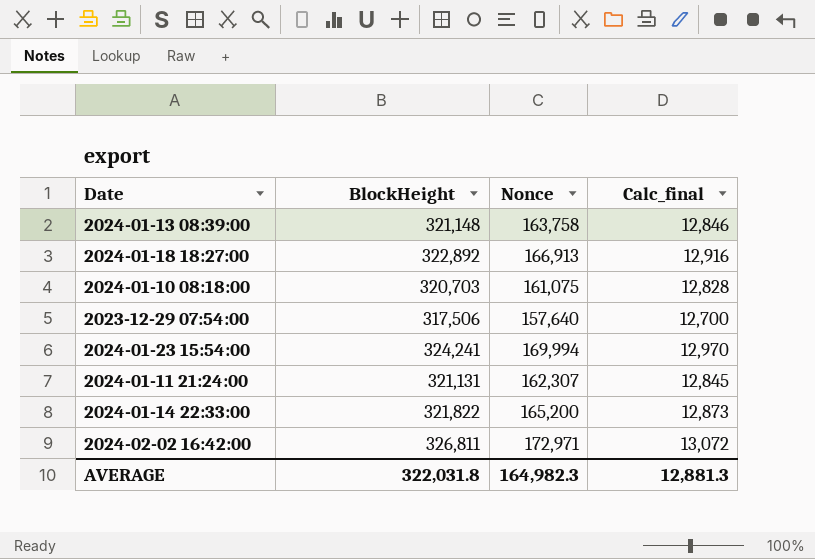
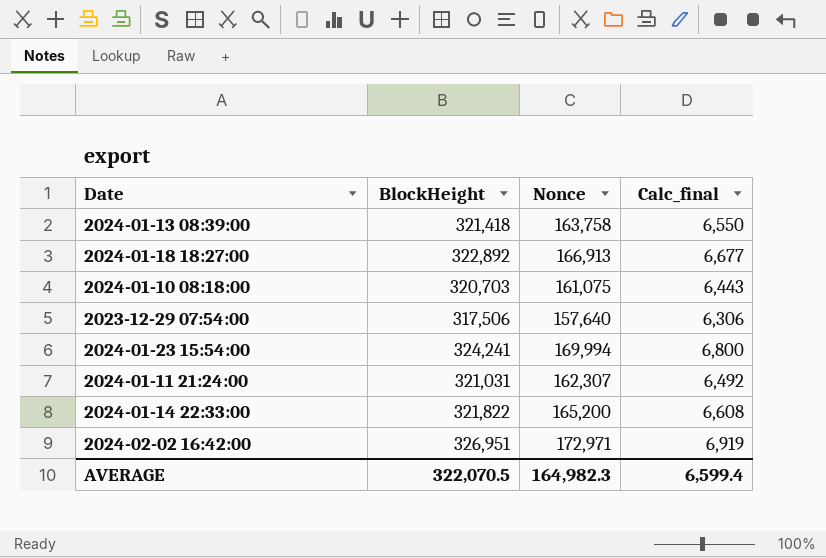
column Calc_final | formula: [BlockHeight] * 0.04 -> [Nonce] * 0.04
2024-01-13 08:39:00 | BlockHeight: 321,148 -> 321,418
2024-01-11 21:24:00 | BlockHeight: 321,131 -> 321,031
2024-02-02 16:42:00 | BlockHeight: 326,811 -> 326,951
AVERAGE | BlockHeight: 322,031.8 -> 322,070.5
AVERAGE | Calc_final: 12,881.3 -> 6,599.4

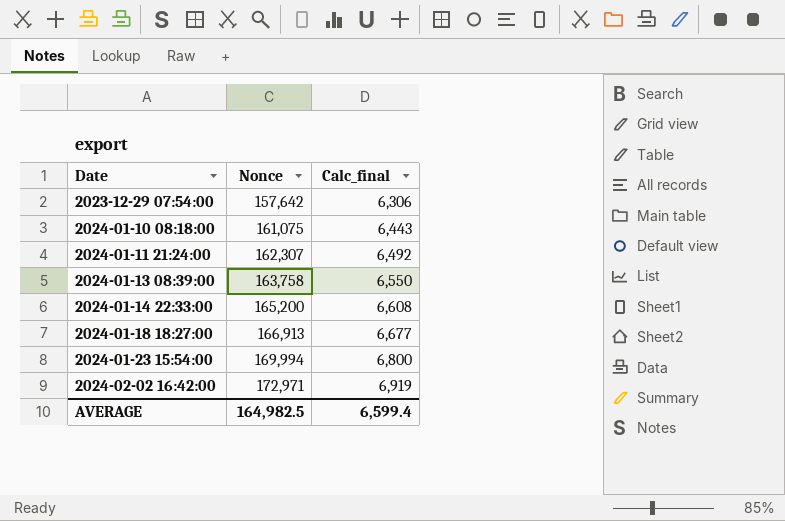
row order: none -> Date ascending
column BlockHeight | position: 2 -> none
2023-12-29 07:54:00 | Nonce: 157,640 -> 157,642
AVERAGE | Nonce: 164,982.3 -> 164,982.5

